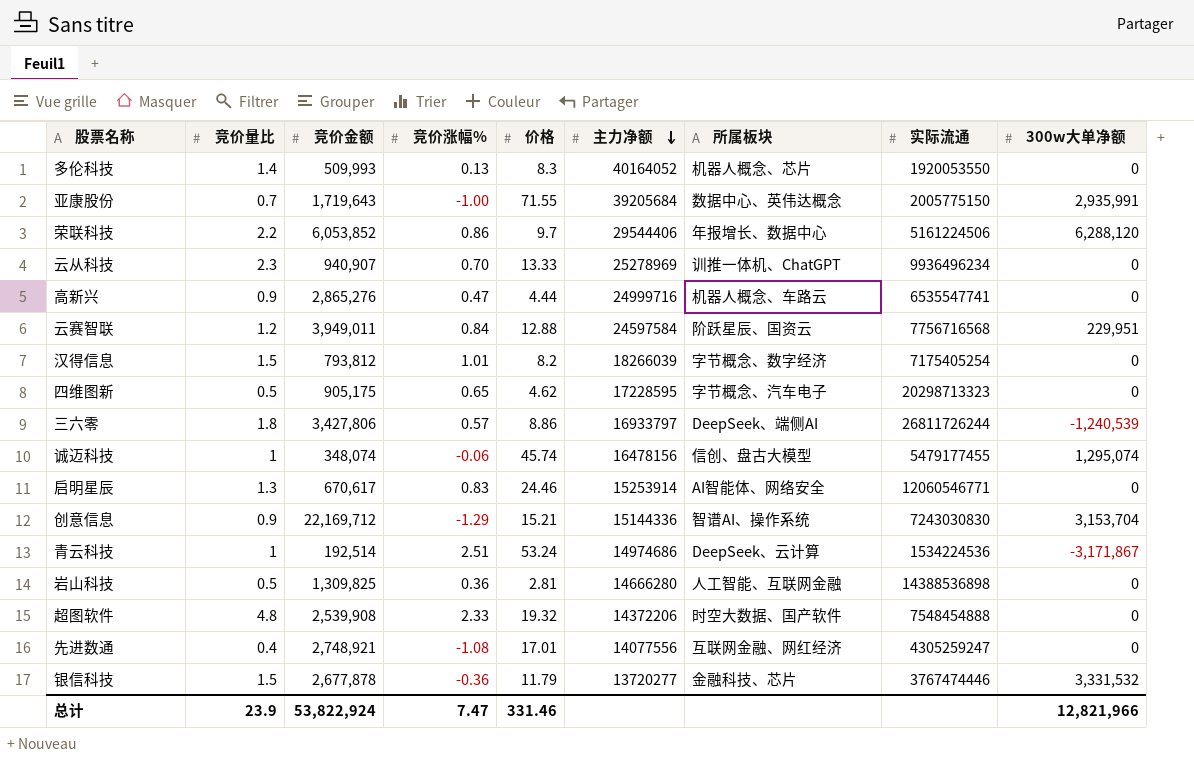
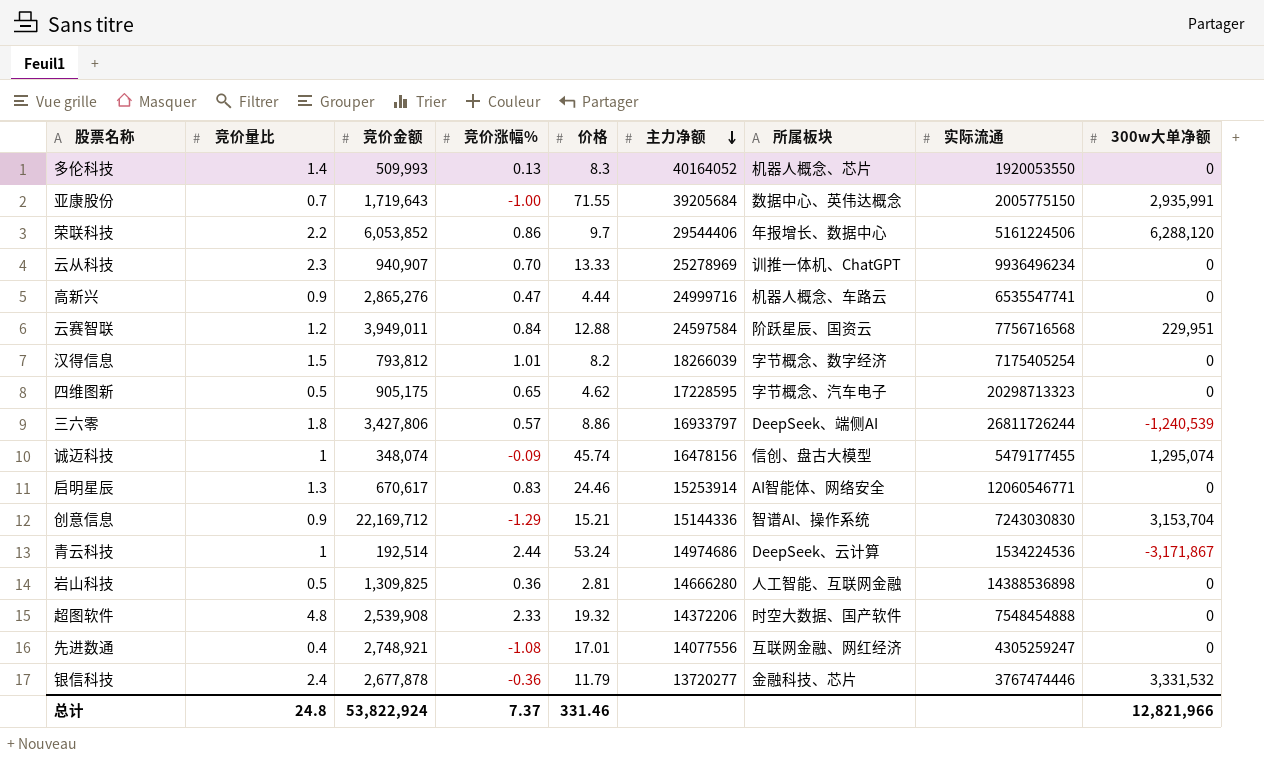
诚迈科技 | 竞价涨幅%: -0.06 -> -0.09
青云科技 | 竞价涨幅%: 2.51 -> 2.44
银信科技 | 竞价量比: 1.5 -> 2.4
总计 | 竞价量比: 23.9 -> 24.8
总计 | 竞价涨幅%: 7.47 -> 7.37

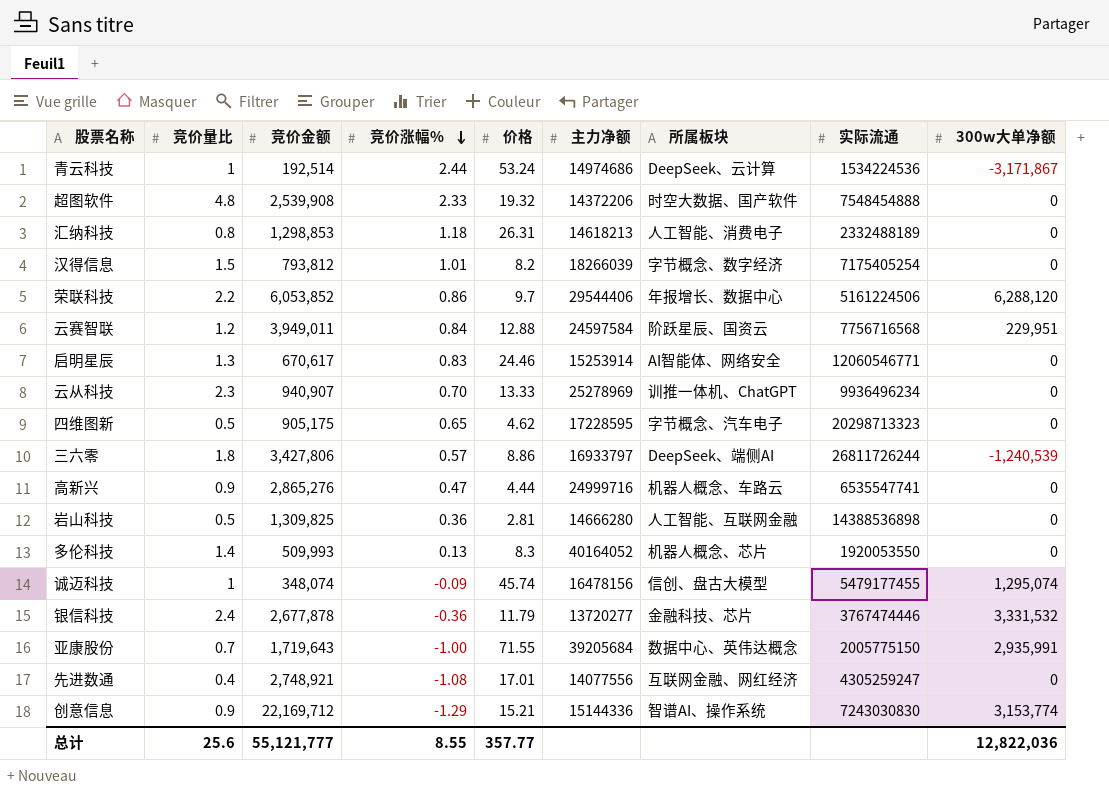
row order: 主力净额 descending -> 竞价涨幅% descending
row 汇纳科技: none -> 0.8 | 1,298,853 | 1.18 | 26.31 | 14618213 | 人工智能、消费电子 | 2332488189 | 0
创意信息 | 300w大单净额: 3,153,704 -> 3,153,774
总计 | 竞价量比: 24.8 -> 25.6
总计 | 竞价金额: 53,822,924 -> 55,121,777
总计 | 竞价涨幅%: 7.37 -> 8.55
总计 | 价格: 331.46 -> 357.77
总计 | 300w大单净额: 12,821,966 -> 12,822,036

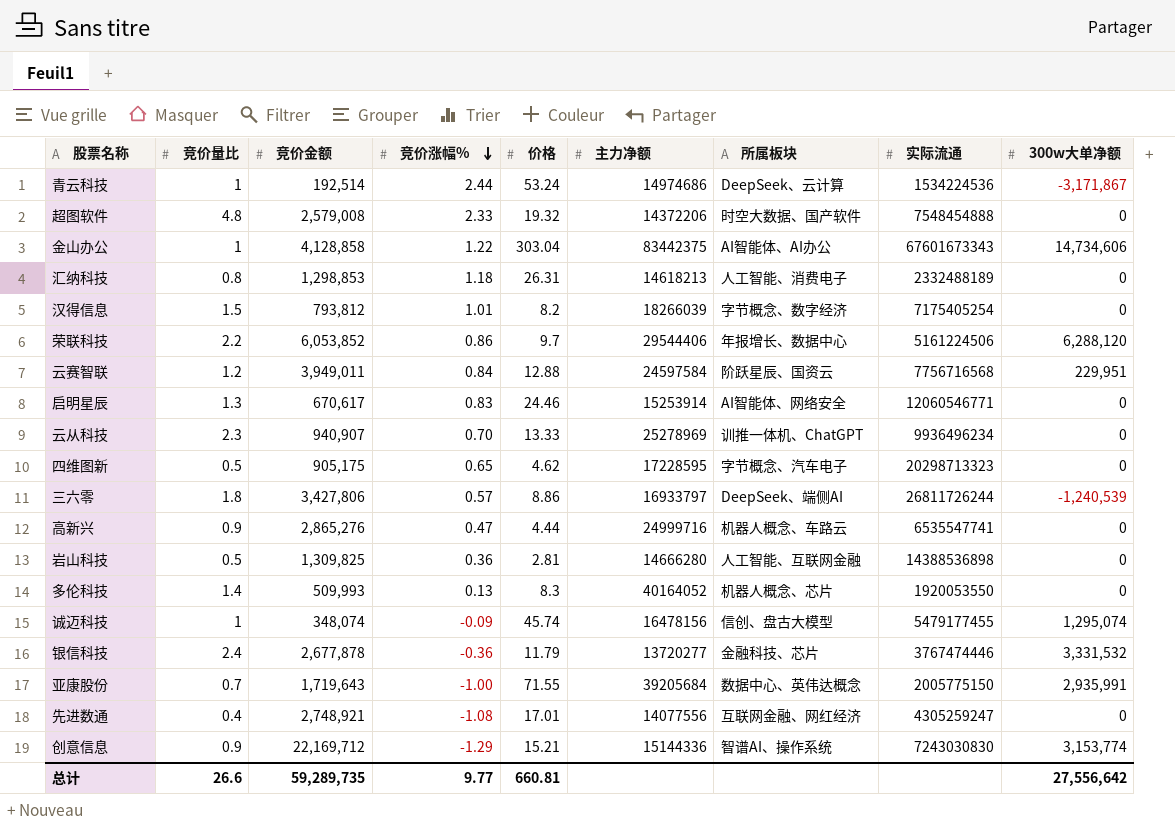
超图软件 | 竞价金额: 2,539,908 -> 2,579,008
row 金山办公: none -> 1 | 4,128,858 | 1.22 | 303.04 | 83442375 | AI智能体、AI办公 | 67601673343 | 14,734,606
总计 | 竞价量比: 25.6 -> 26.6
总计 | 竞价金额: 55,121,777 -> 59,289,735
总计 | 竞价涨幅%: 8.55 -> 9.77
总计 | 价格: 357.77 -> 660.81
总计 | 300w大单净额: 12,822,036 -> 27,556,642

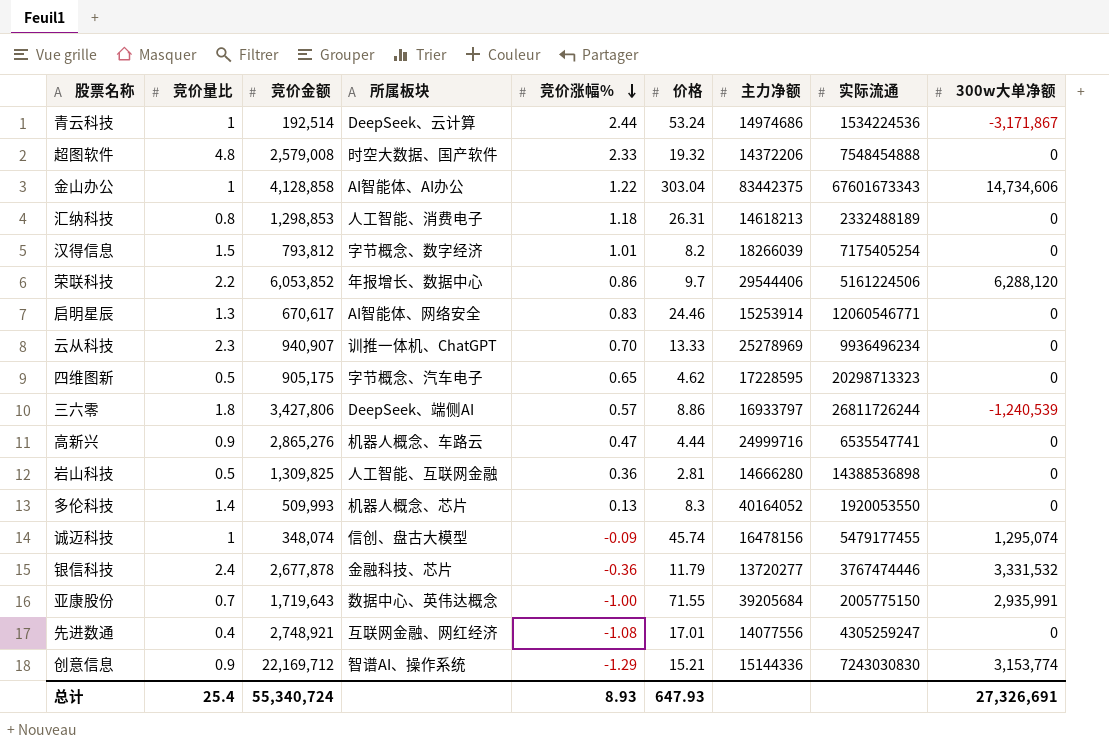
column 所属板块 | position: 7 -> 4
row 云赛智联: 1.2 | 3,949,011 | 0.84 | 12.88 | 24597584 | 阶跃星辰、国资云 | 7756716568 | 229,951 -> none
总计 | 竞价量比: 26.6 -> 25.4
总计 | 竞价金额: 59,289,735 -> 55,340,724
总计 | 竞价涨幅%: 9.77 -> 8.93
总计 | 价格: 660.81 -> 647.93
总计 | 300w大单净额: 27,556,642 -> 27,326,691

